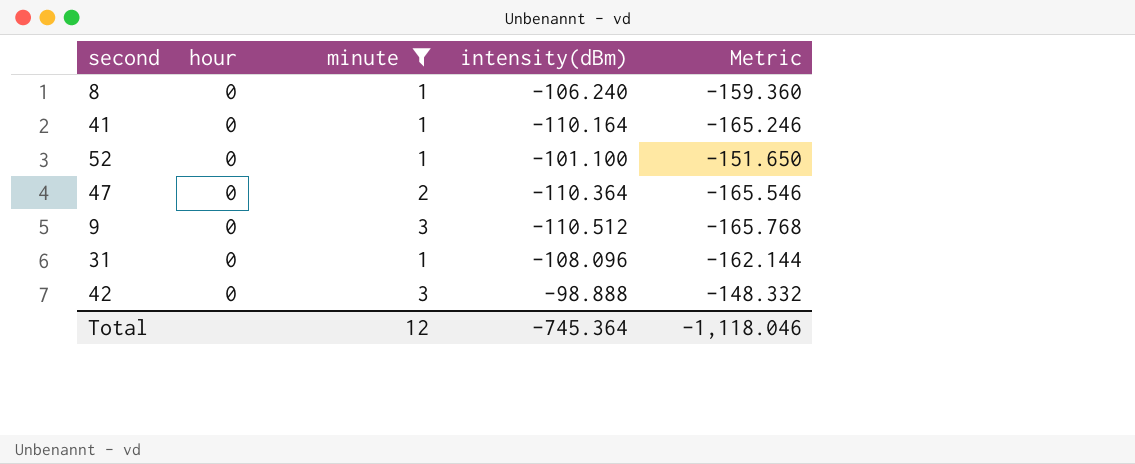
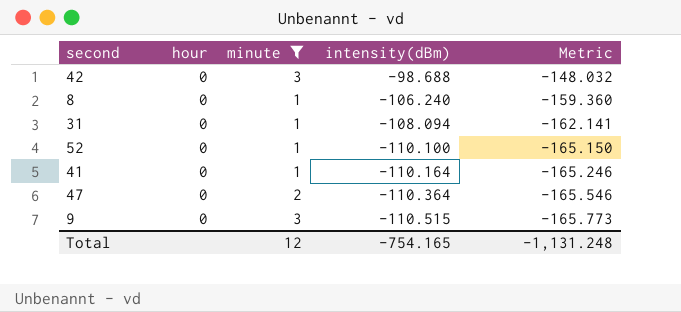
row order: none -> intensity(dBm) descending
42 | intensity(dBm): -98.888 -> -98.688
42 | Metric: -148.332 -> -148.032
31 | intensity(dBm): -108.096 -> -108.094
31 | Metric: -162.144 -> -162.141
52 | intensity(dBm): -101.100 -> -110.100
52 | Metric: -151.650 -> -165.150
9 | intensity(dBm): -110.512 -> -110.515
9 | Metric: -165.768 -> -165.773
Total | intensity(dBm): -745.364 -> -754.165
Total | Metric: -1,118.046 -> -1,131.248

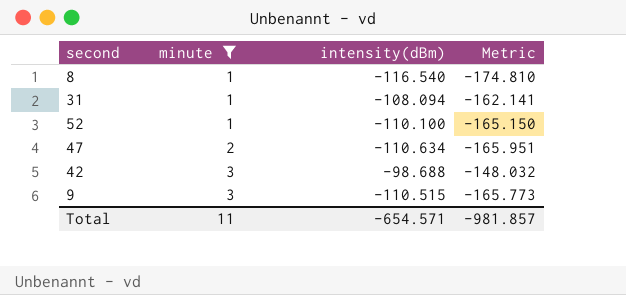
row order: intensity(dBm) descending -> minute ascending
column hour | position: 2 -> none
row 41: 0 | 1 | -110.164 | -165.246 -> none
8 | intensity(dBm): -106.240 -> -116.540
8 | Metric: -159.360 -> -174.810
47 | intensity(dBm): -110.364 -> -110.634
47 | Metric: -165.546 -> -165.951
Total | minute: 12 -> 11
Total | intensity(dBm): -754.165 -> -654.571
Total | Metric: -1,131.248 -> -981.857

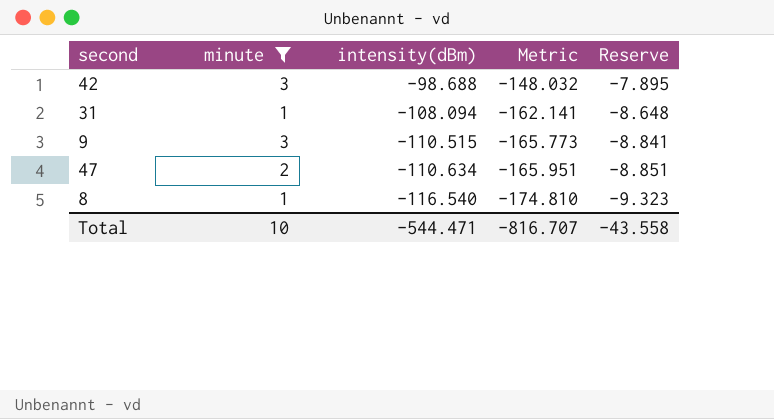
row order: minute ascending -> intensity(dBm) descending
column Reserve | formula: none -> [intensity(dBm)] * 0.08
row 52: 1 | -110.100 | -165.150 -> none
Total | minute: 11 -> 10
Total | intensity(dBm): -654.571 -> -544.471
Total | Metric: -981.857 -> -816.707

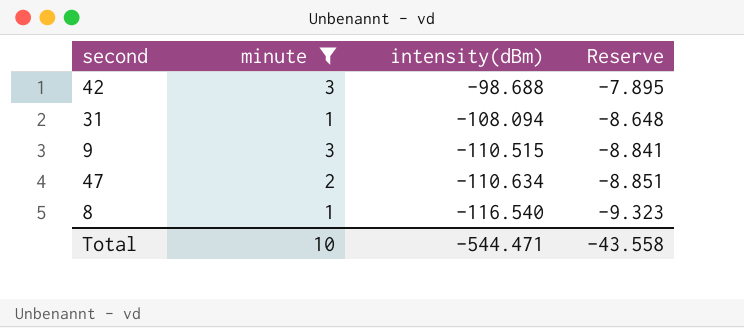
column Metric | formula: [intensity(dBm)] * 1.5 -> none

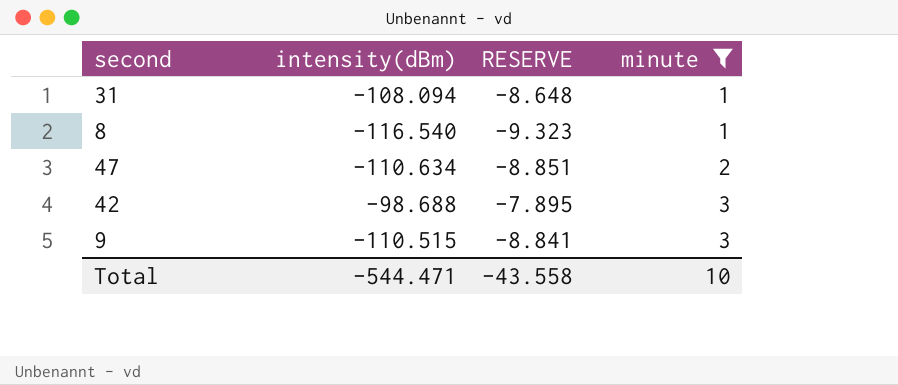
row order: intensity(dBm) descending -> minute ascending
column name: Reserve -> RESERVE
column minute | position: 2 -> 4

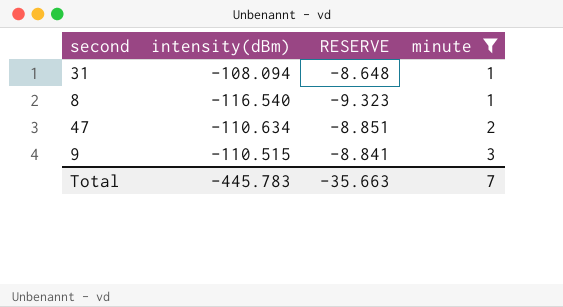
row 42: -98.688 | -7.895 | 3 -> none
Total | intensity(dBm): -544.471 -> -445.783
Total | RESERVE: -43.558 -> -35.663
Total | minute: 10 -> 7

